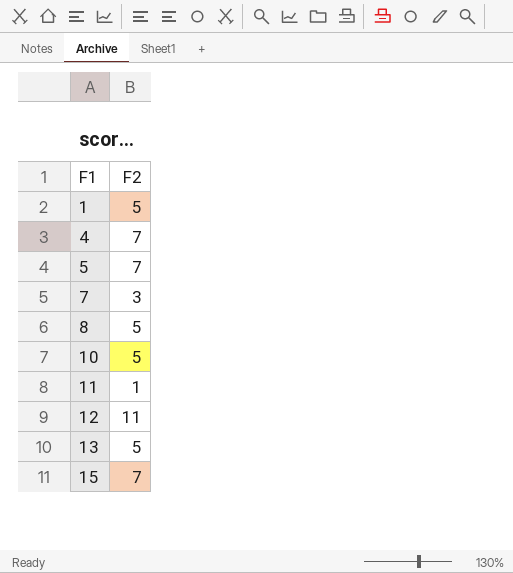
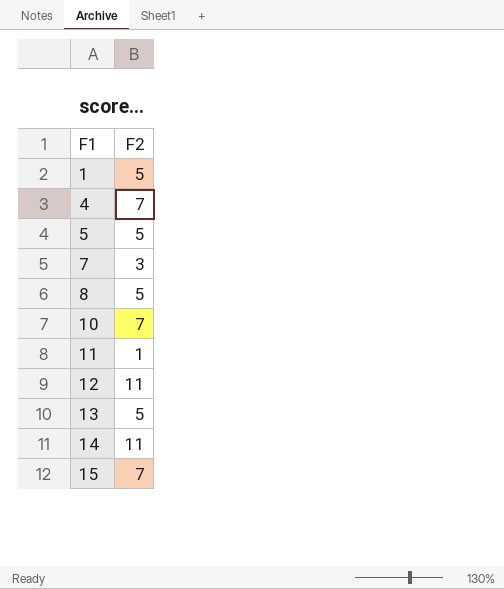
5 | F2: 7 -> 5
10 | F2: 5 -> 7
row 14: none -> 11

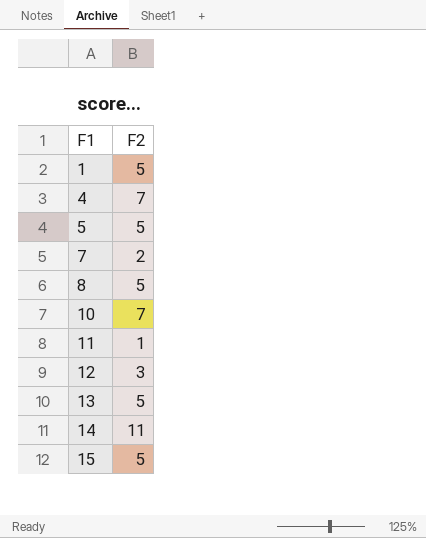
7 | F2: 3 -> 2
12 | F2: 11 -> 3
15 | F2: 7 -> 5

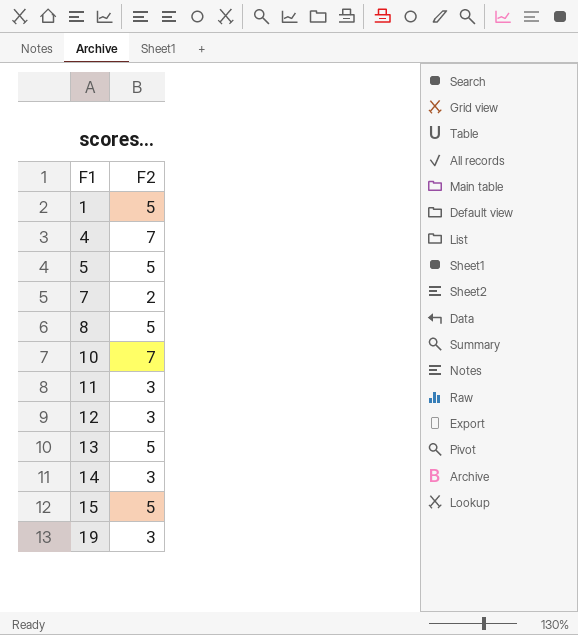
11 | F2: 1 -> 3
14 | F2: 11 -> 3
row 19: none -> 3

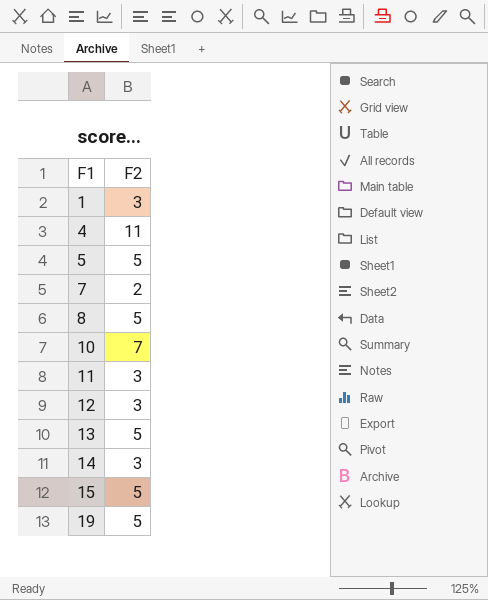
1 | F2: 5 -> 3
4 | F2: 7 -> 11
19 | F2: 3 -> 5

